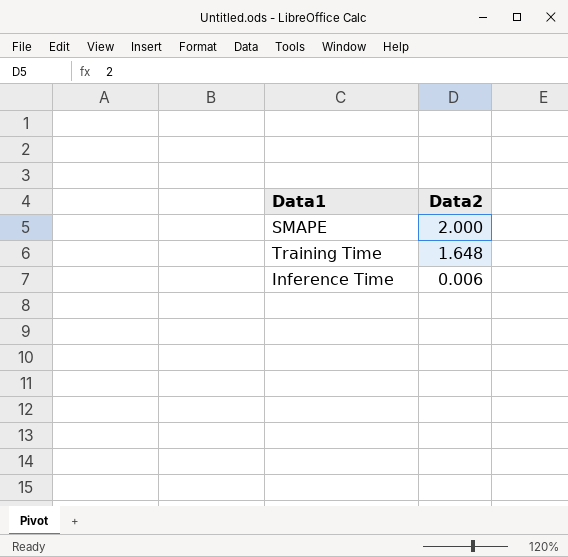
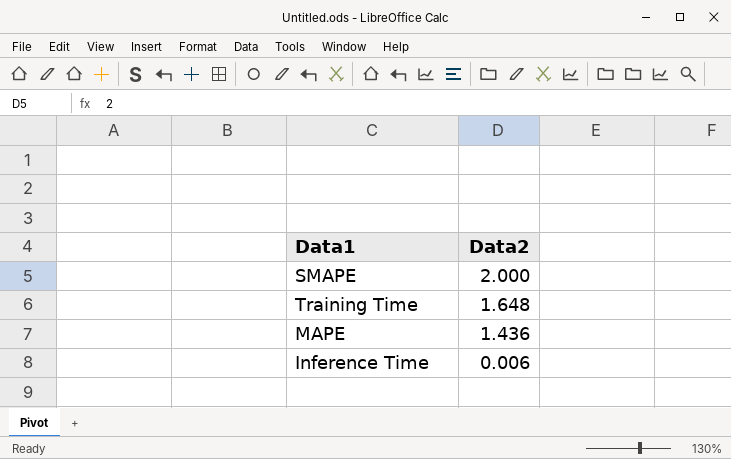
row MAPE: none -> 1.436

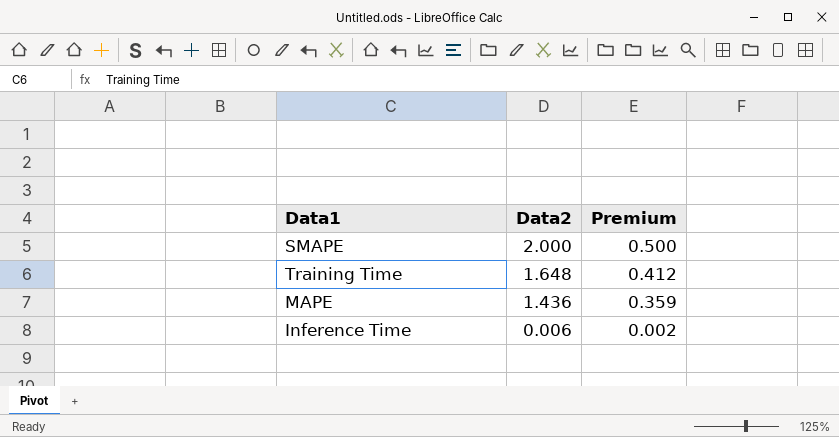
column Premium | formula: none -> [Data2] * 0.25

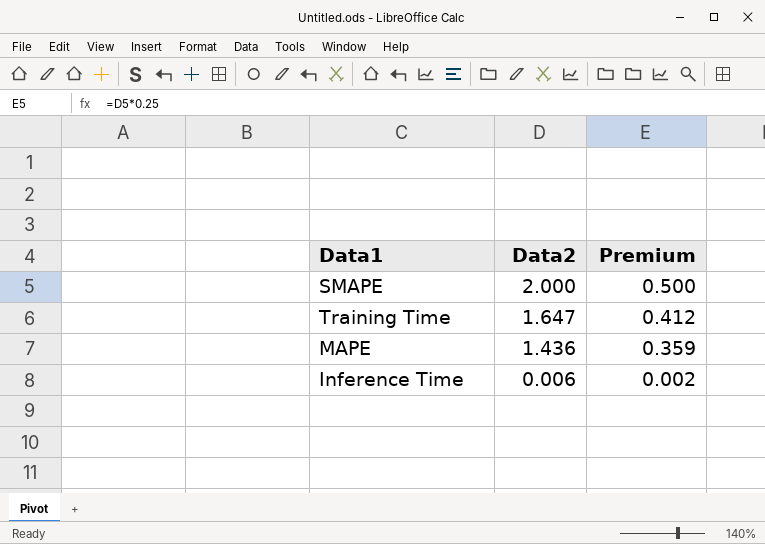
Training Time | Data2: 1.648 -> 1.647

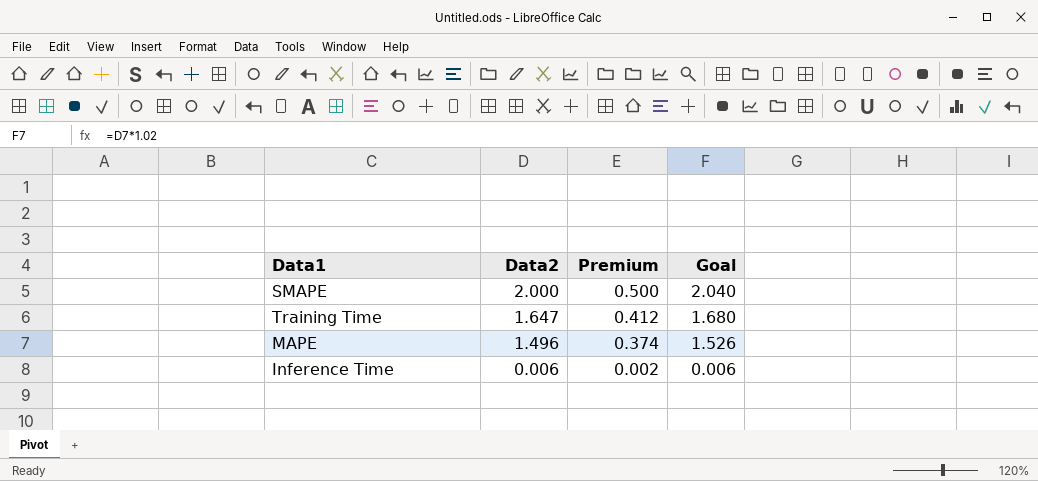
column Goal | formula: none -> [Data2] * 1.02
MAPE | Data2: 1.436 -> 1.496
MAPE | Premium: 0.359 -> 0.374

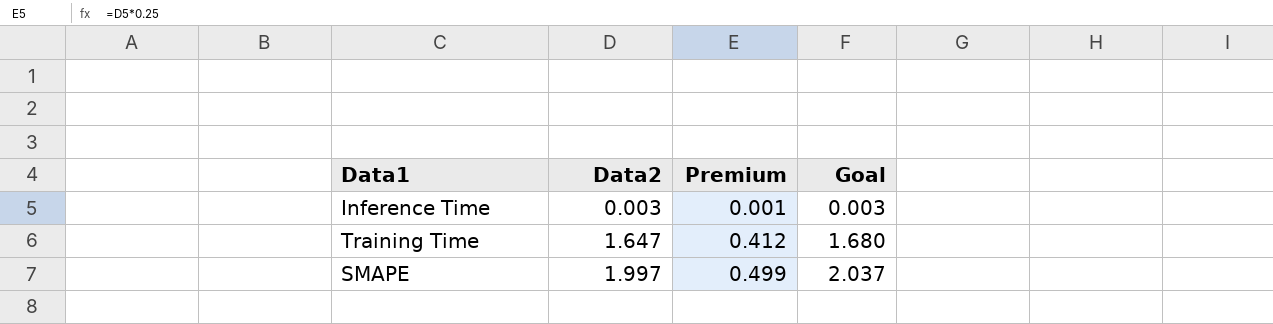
row order: Data2 descending -> Data2 ascending
row MAPE: 1.496 | 0.374 | 1.526 -> none
Inference Time | Data2: 0.006 -> 0.003
Inference Time | Premium: 0.002 -> 0.001
Inference Time | Goal: 0.006 -> 0.003
SMAPE | Data2: 2.000 -> 1.997
SMAPE | Premium: 0.500 -> 0.499
SMAPE | Goal: 2.040 -> 2.037

